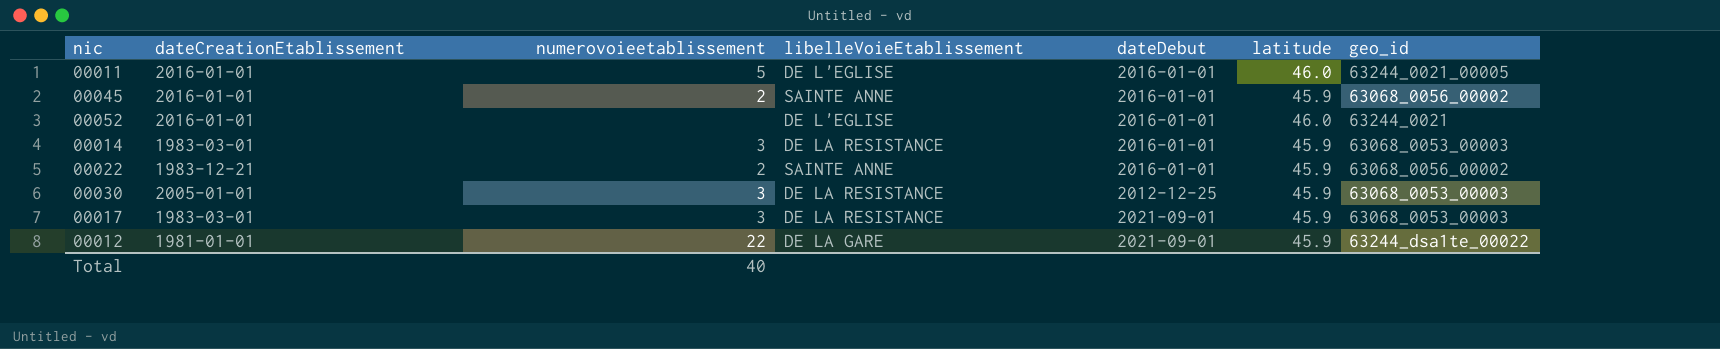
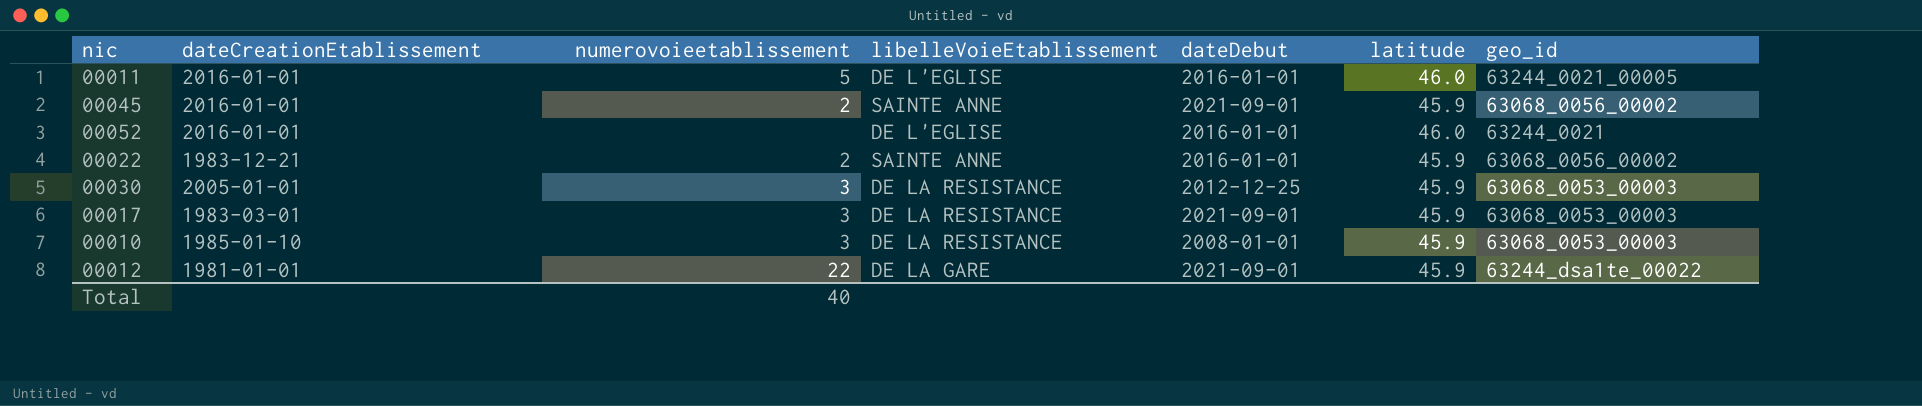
row 00014: 1983-03-01 | 3 | DE LA RESISTANCE | 2016-01-01 | 45.9 | 63068_0053_00003 -> none
00045 | dateDebut: 2016-01-01 -> 2021-09-01
row 00010: none -> 1985-01-10 | 3 | DE LA RESISTANCE | 2008-01-01 | 45.9 | 63068_0053_00003

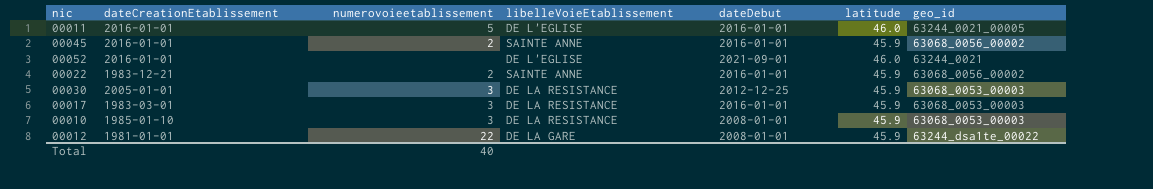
00045 | dateDebut: 2021-09-01 -> 2016-01-01
00052 | dateDebut: 2016-01-01 -> 2021-09-01
00017 | dateDebut: 2021-09-01 -> 2016-01-01
00012 | dateDebut: 2021-09-01 -> 2008-01-01

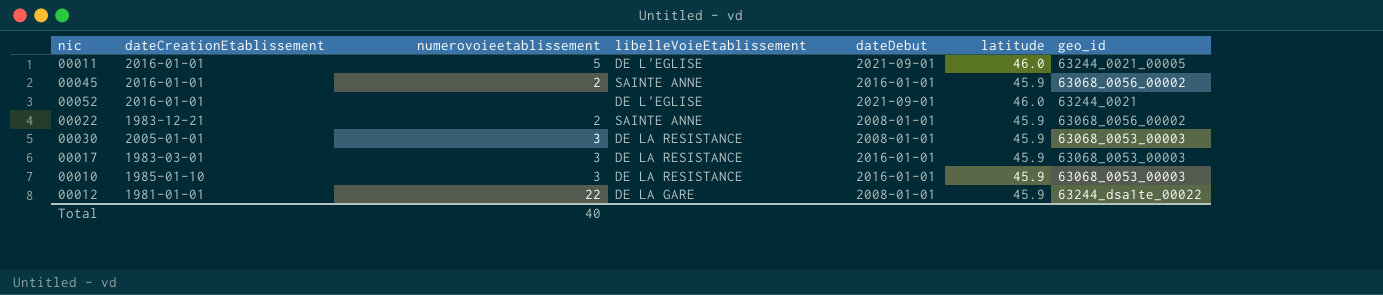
00011 | dateDebut: 2016-01-01 -> 2021-09-01
00022 | dateDebut: 2016-01-01 -> 2008-01-01
00030 | dateDebut: 2012-12-25 -> 2008-01-01
00010 | dateDebut: 2008-01-01 -> 2016-01-01

